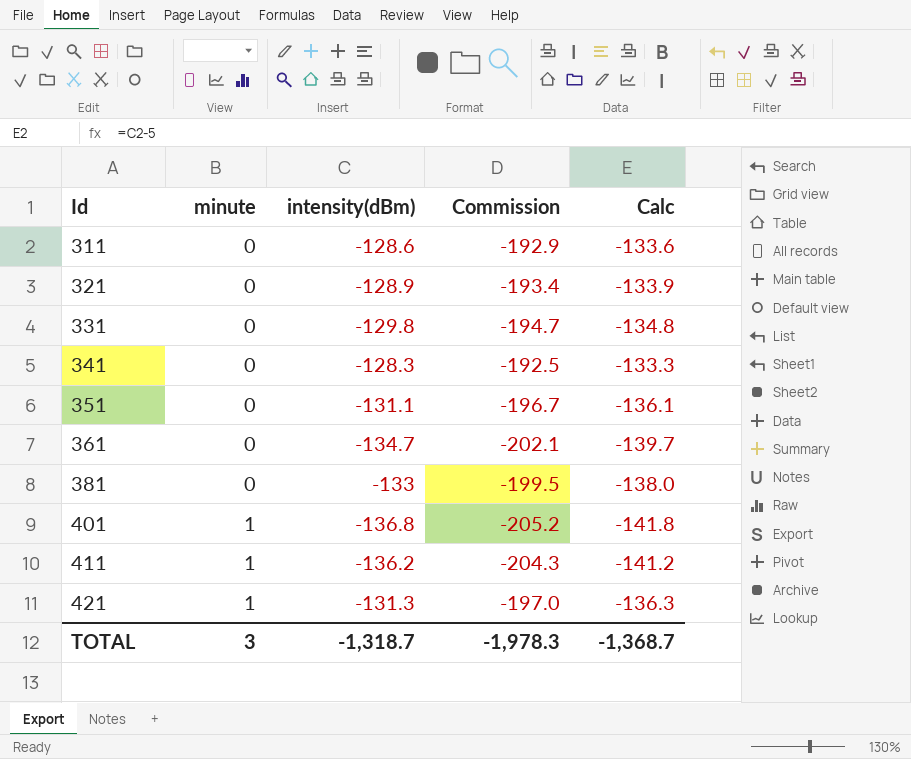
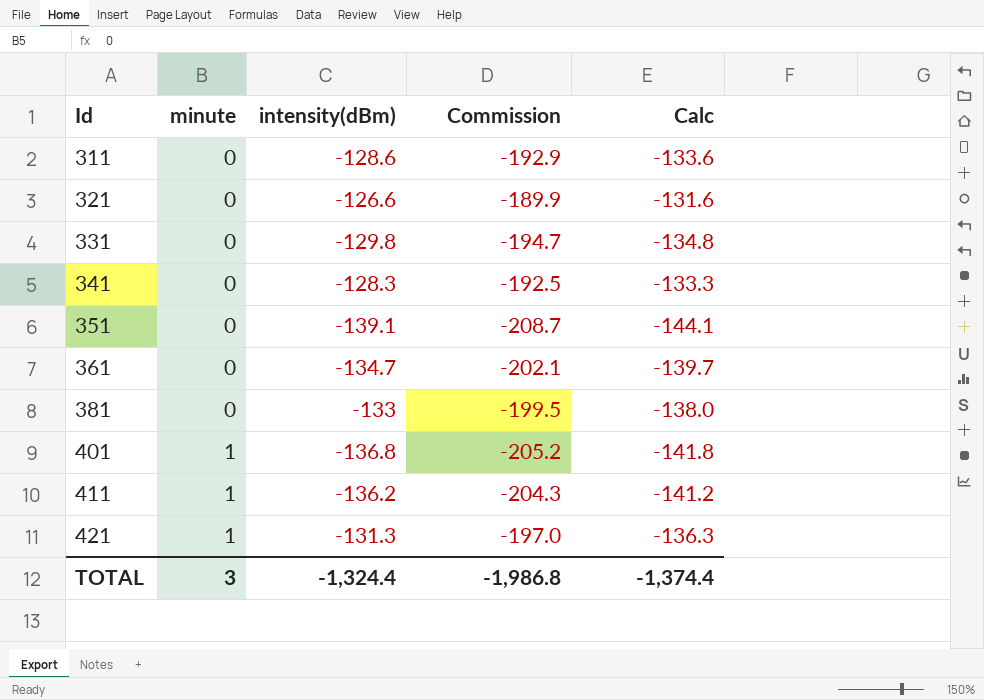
321 | intensity(dBm): -128.9 -> -126.6
321 | Commission: -193.4 -> -189.9
321 | Calc: -133.9 -> -131.6
351 | intensity(dBm): -131.1 -> -139.1
351 | Commission: -196.7 -> -208.7
351 | Calc: -136.1 -> -144.1
TOTAL | intensity(dBm): -1,318.7 -> -1,324.4
TOTAL | Commission: -1,978.3 -> -1,986.8
TOTAL | Calc: -1,368.7 -> -1,374.4

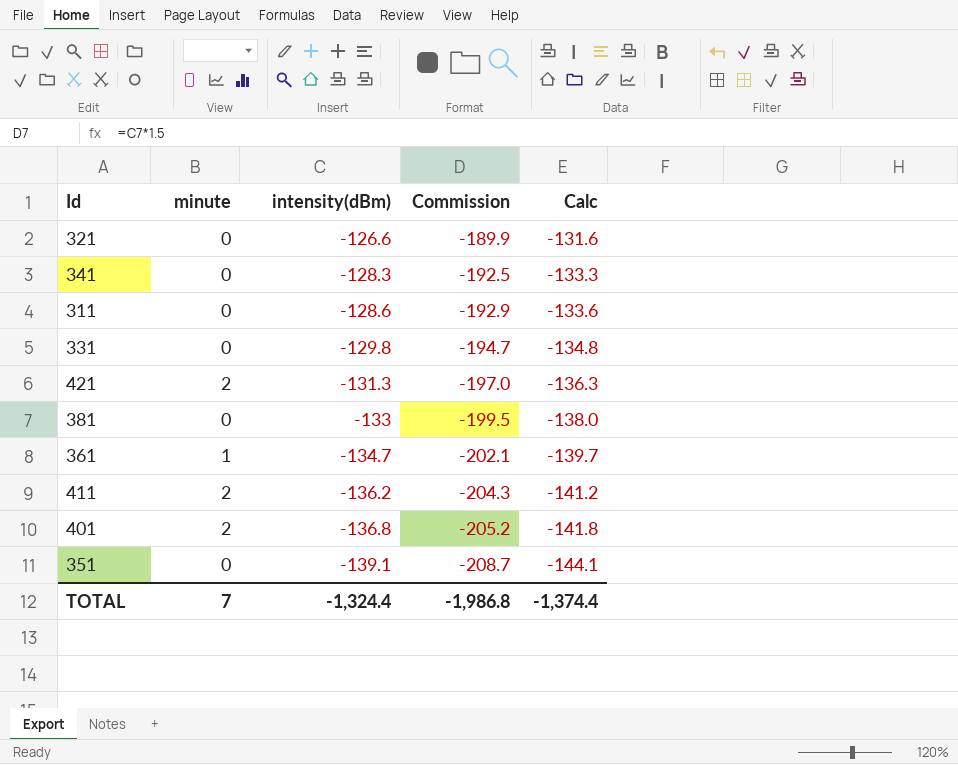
row order: Id ascending -> intensity(dBm) descending
421 | minute: 1 -> 2
361 | minute: 0 -> 1
411 | minute: 1 -> 2
401 | minute: 1 -> 2
TOTAL | minute: 3 -> 7

